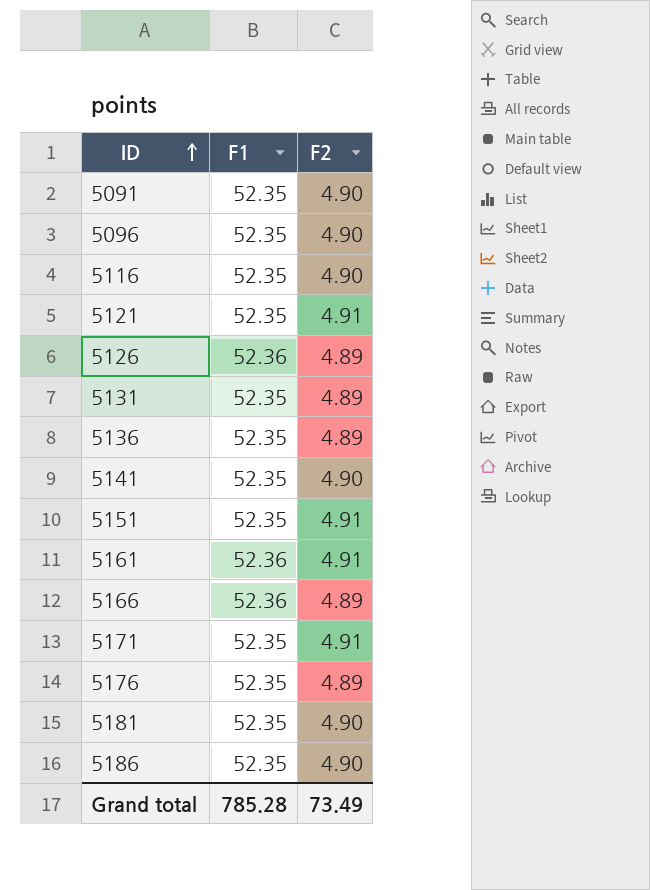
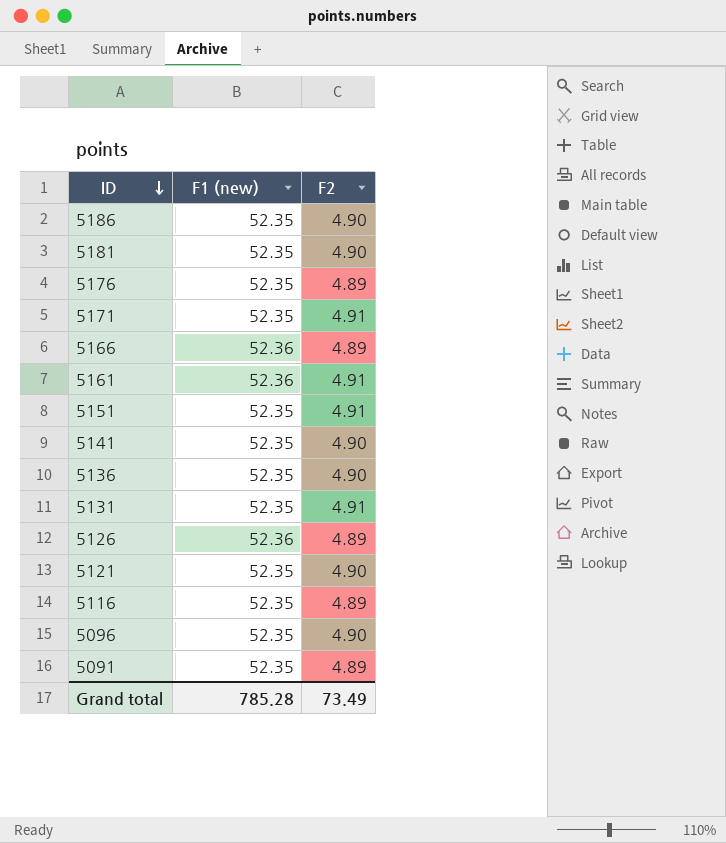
row order: ID ascending -> ID descending
column name: F1 -> F1 (new)
5136 | F2: 4.89 -> 4.90
5131 | F2: 4.89 -> 4.91
5121 | F2: 4.91 -> 4.90
5116 | F2: 4.90 -> 4.89
5091 | F2: 4.90 -> 4.89

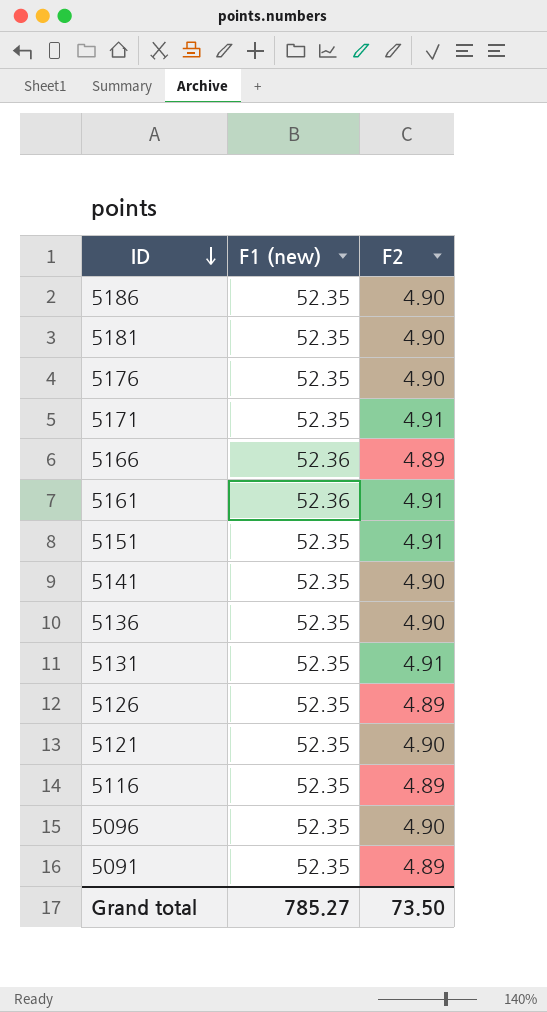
5176 | F2: 4.89 -> 4.90
5126 | F1 (new): 52.36 -> 52.35
Grand total | F1 (new): 785.28 -> 785.27
Grand total | F2: 73.49 -> 73.50

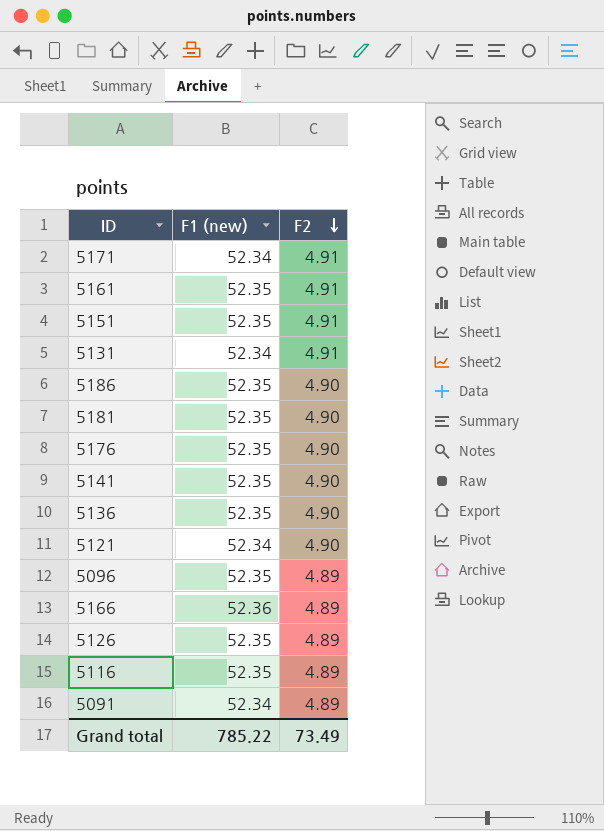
row order: ID descending -> F2 descending
5171 | F1 (new): 52.35 -> 52.34
5161 | F1 (new): 52.36 -> 52.35
5131 | F1 (new): 52.35 -> 52.34
5121 | F1 (new): 52.35 -> 52.34
5096 | F2: 4.90 -> 4.89
5091 | F1 (new): 52.35 -> 52.34
Grand total | F1 (new): 785.27 -> 785.22
Grand total | F2: 73.50 -> 73.49

